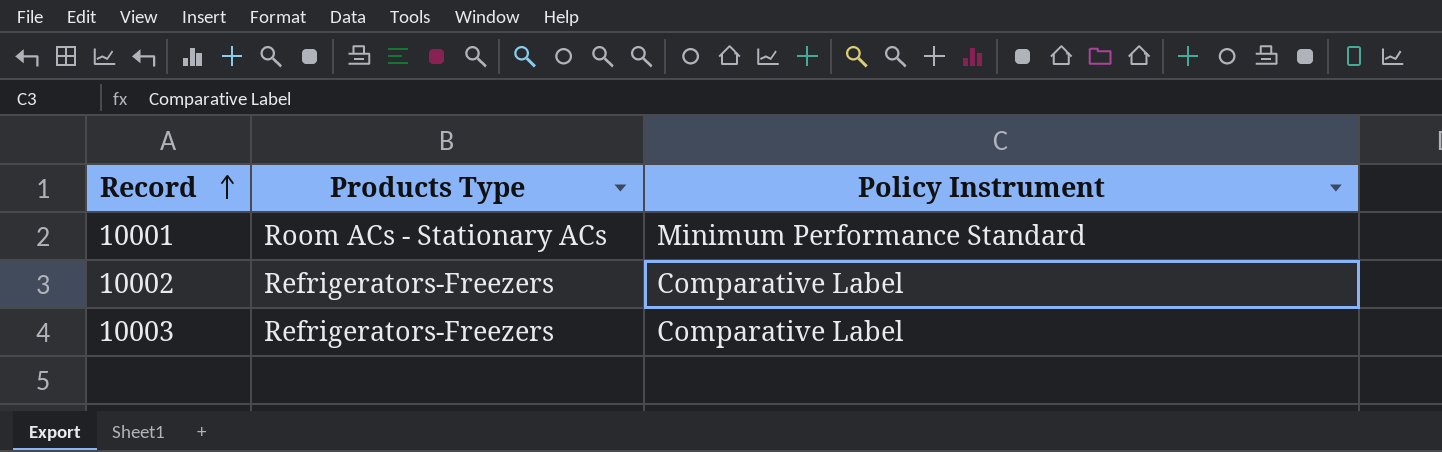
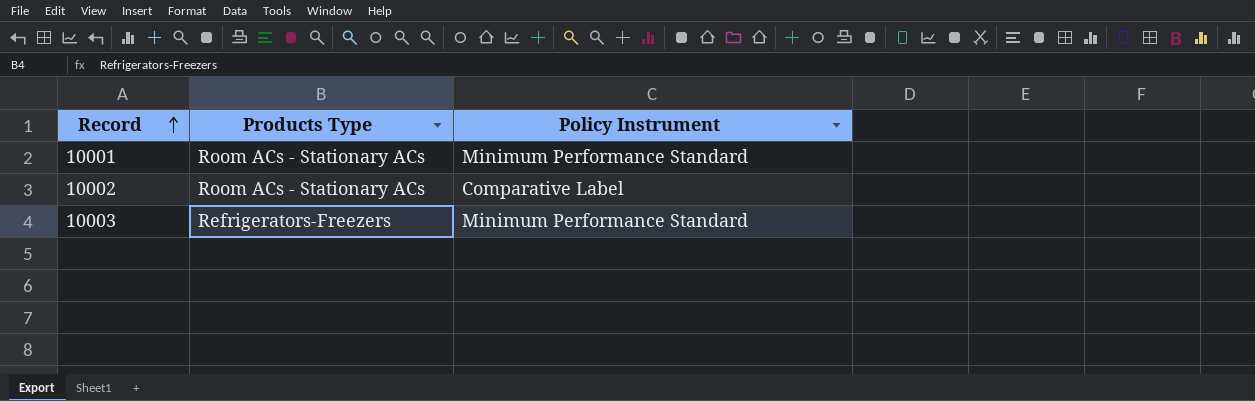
10002 | Products Type: Refrigerators-Freezers -> Room ACs - Stationary ACs
10003 | Policy Instrument: Comparative Label -> Minimum Performance Standard

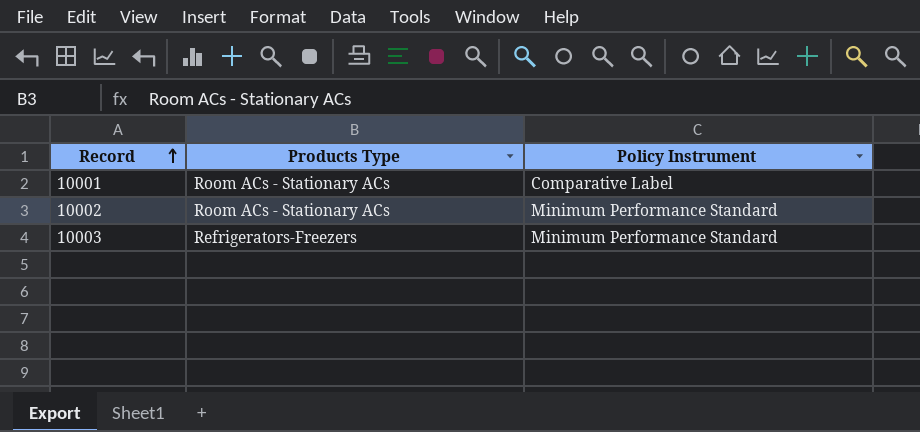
10001 | Policy Instrument: Minimum Performance Standard -> Comparative Label
10002 | Policy Instrument: Comparative Label -> Minimum Performance Standard

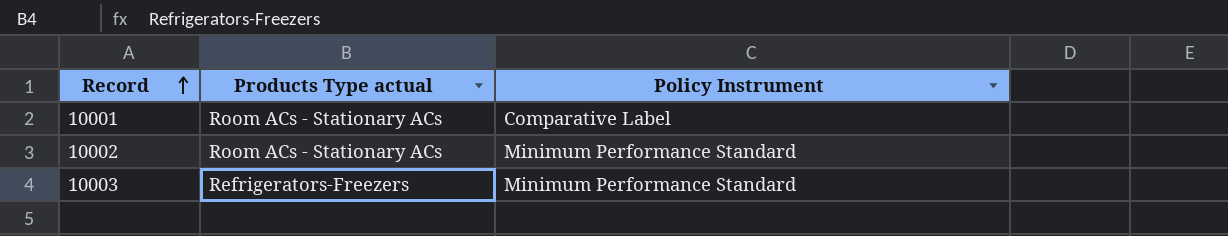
column name: Products Type -> Products Type actual

